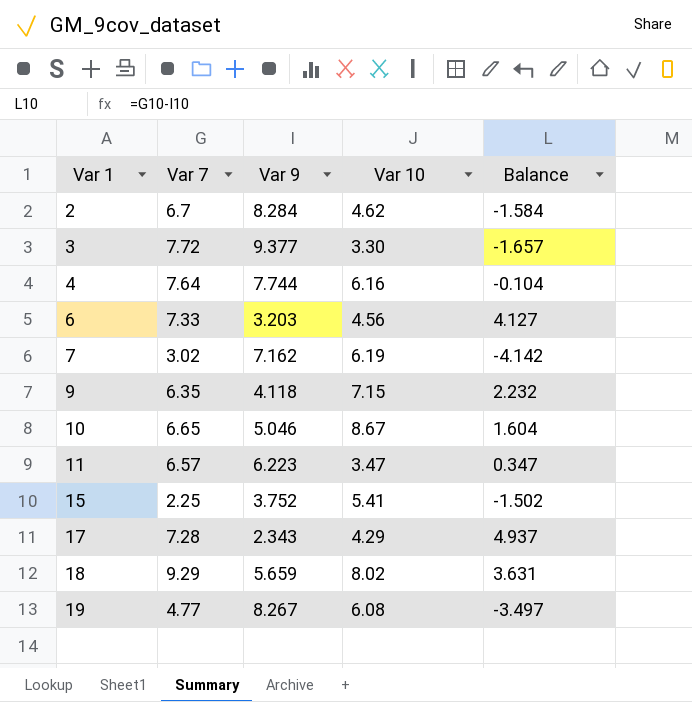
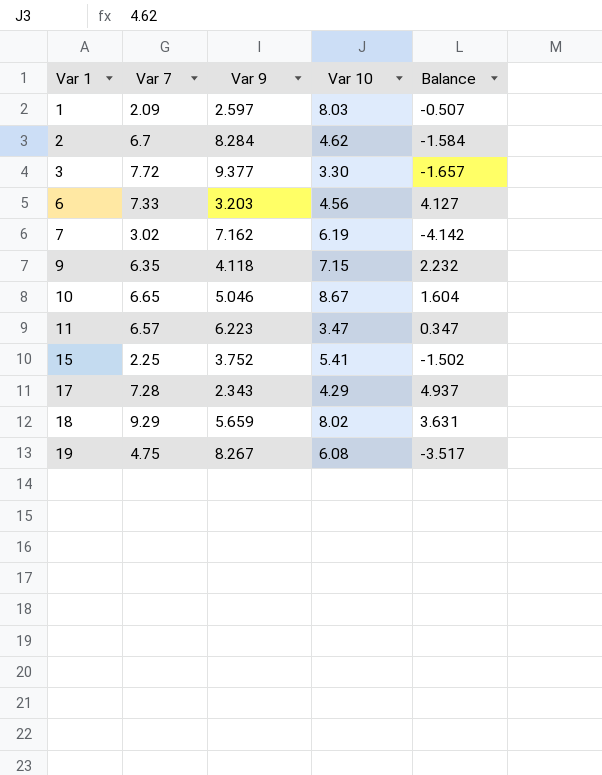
row 4: 7.64 | 7.744 | 6.16 | -0.104 -> none
row 1: none -> 2.09 | 2.597 | 8.03 | -0.507
19 | Var 7: 4.77 -> 4.75
19 | Balance: -3.497 -> -3.517

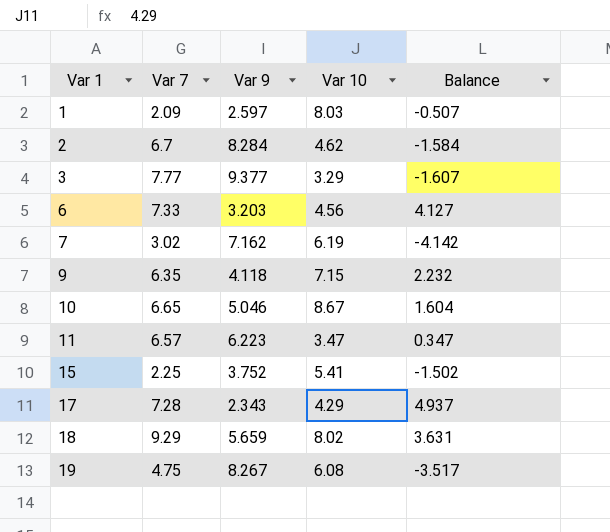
3 | Var 7: 7.72 -> 7.77
3 | Var 10: 3.30 -> 3.29
3 | Balance: -1.657 -> -1.607

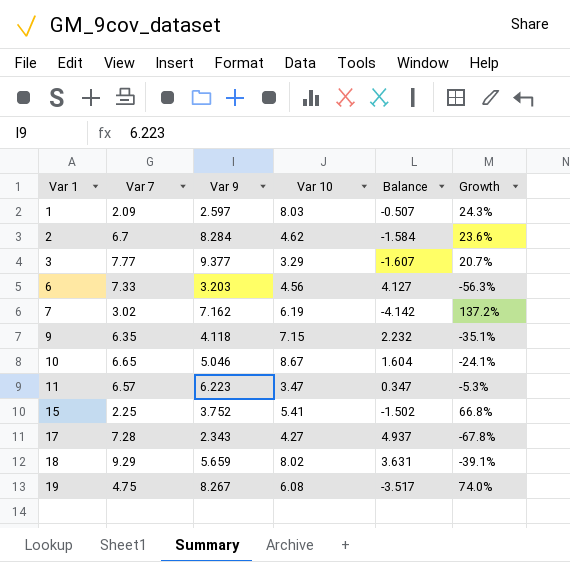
column Growth | formula: none -> ([Var 9] - [Var 7]) / [Var 7]
17 | Var 10: 4.29 -> 4.27

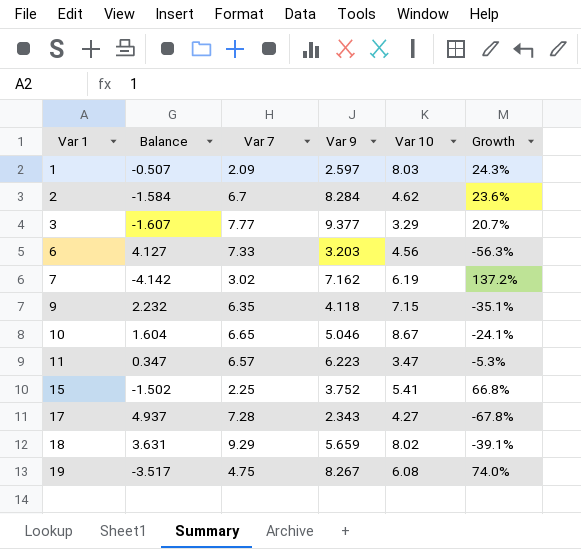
column Balance | position: 5 -> 2

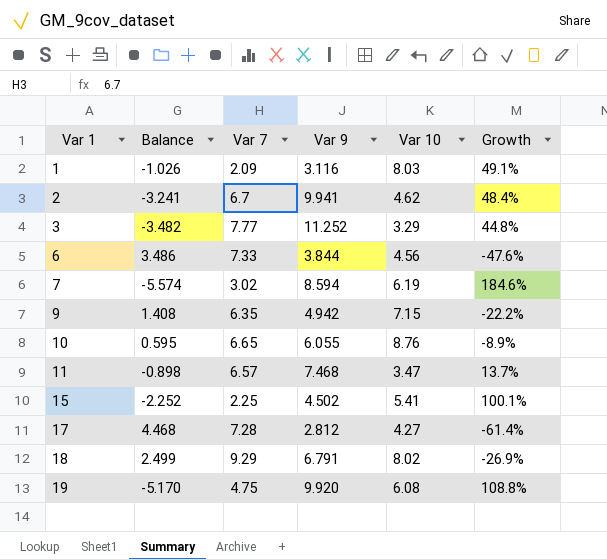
1 | Balance: -0.507 -> -1.026
1 | Var 9: 2.597 -> 3.116
1 | Growth: 24.3% -> 49.1%
2 | Balance: -1.584 -> -3.241
2 | Var 9: 8.284 -> 9.941
2 | Growth: 23.6% -> 48.4%
3 | Balance: -1.607 -> -3.482
3 | Var 9: 9.377 -> 11.252
3 | Growth: 20.7% -> 44.8%
6 | Balance: 4.127 -> 3.486
6 | Var 9: 3.203 -> 3.844
6 | Growth: -56.3% -> -47.6%
7 | Balance: -4.142 -> -5.574
7 | Var 9: 7.162 -> 8.594
7 | Growth: 137.2% -> 184.6%
9 | Balance: 2.232 -> 1.408
9 | Var 9: 4.118 -> 4.942
9 | Growth: -35.1% -> -22.2%
10 | Balance: 1.604 -> 0.595
10 | Var 9: 5.046 -> 6.055
10 | Var 10: 8.67 -> 8.76
10 | Growth: -24.1% -> -8.9%
11 | Balance: 0.347 -> -0.898
11 | Var 9: 6.223 -> 7.468
11 | Growth: -5.3% -> 13.7%
15 | Balance: -1.502 -> -2.252
15 | Var 9: 3.752 -> 4.502
15 | Growth: 66.8% -> 100.1%
17 | Balance: 4.937 -> 4.468
17 | Var 9: 2.343 -> 2.812
17 | Growth: -67.8% -> -61.4%
18 | Balance: 3.631 -> 2.499
18 | Var 9: 5.659 -> 6.791
18 | Growth: -39.1% -> -26.9%
19 | Balance: -3.517 -> -5.170
19 | Var 9: 8.267 -> 9.920
19 | Growth: 74.0% -> 108.8%

